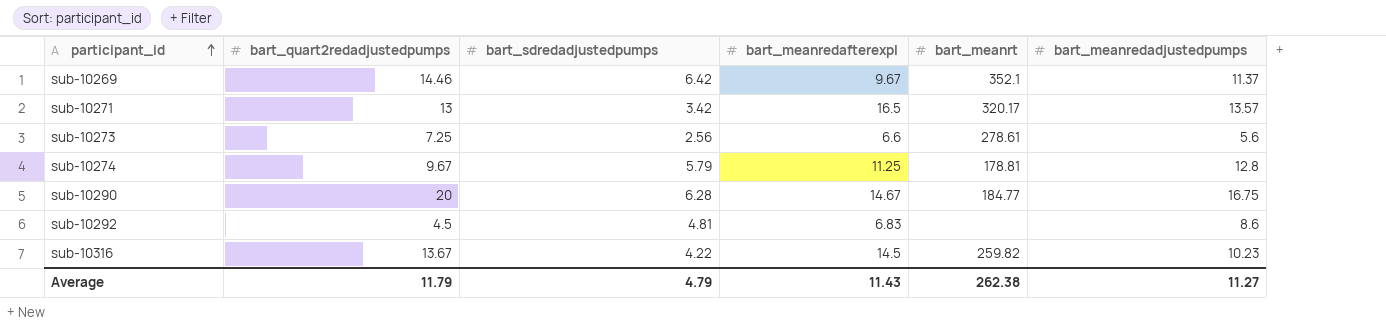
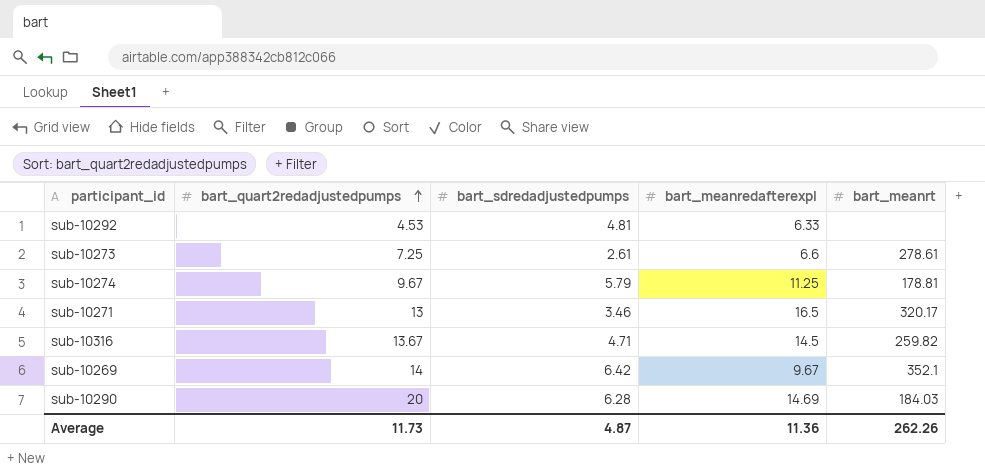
row order: participant_id ascending -> bart_quart2redadjustedpumps ascending
column bart_meanredadjustedpumps | position: 6 -> none
sub-10292 | bart_quart2redadjustedpumps: 4.5 -> 4.53
sub-10292 | bart_meanredafterexpl: 6.83 -> 6.33
sub-10273 | bart_sdredadjustedpumps: 2.56 -> 2.61
sub-10271 | bart_sdredadjustedpumps: 3.42 -> 3.46
sub-10316 | bart_sdredadjustedpumps: 4.22 -> 4.71
sub-10269 | bart_quart2redadjustedpumps: 14.46 -> 14
sub-10290 | bart_meanredafterexpl: 14.67 -> 14.69
sub-10290 | bart_meanrt: 184.77 -> 184.03
Average | bart_quart2redadjustedpumps: 11.79 -> 11.73
Average | bart_sdredadjustedpumps: 4.79 -> 4.87
Average | bart_meanredafterexpl: 11.43 -> 11.36
Average | bart_meanrt: 262.38 -> 262.26

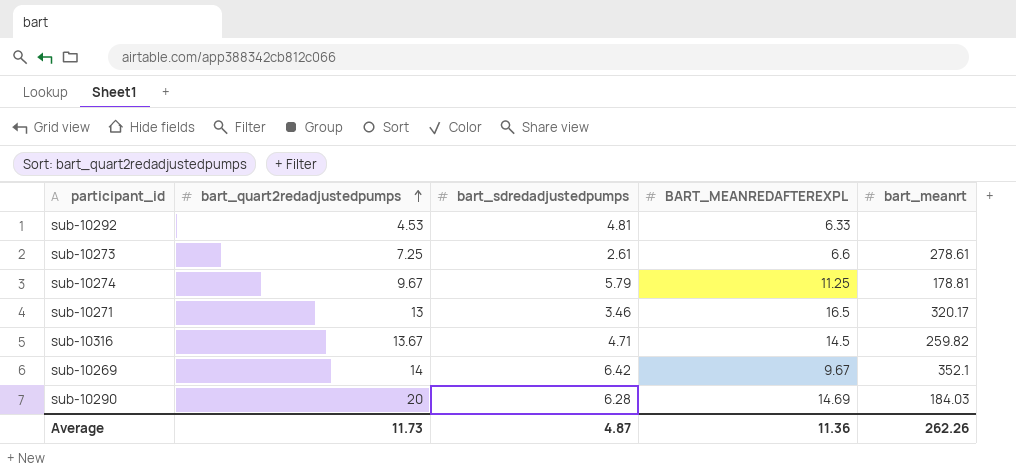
column name: bart_meanredafterexpl -> BART_MEANREDAFTEREXPL

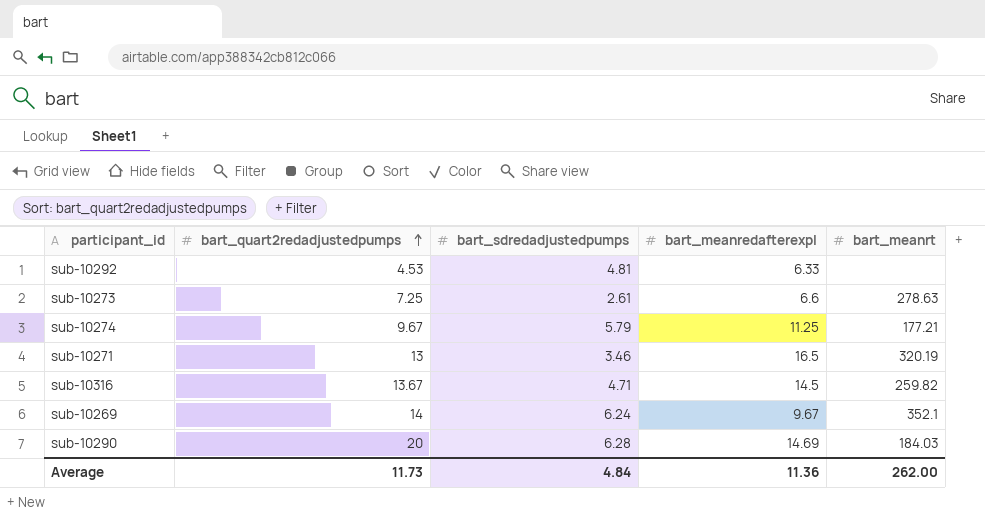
column name: BART_MEANREDAFTEREXPL -> bart_meanredafterexpl
sub-10273 | bart_meanrt: 278.61 -> 278.63
sub-10274 | bart_meanrt: 178.81 -> 177.21
sub-10271 | bart_meanrt: 320.17 -> 320.19
sub-10269 | bart_sdredadjustedpumps: 6.42 -> 6.24
Average | bart_sdredadjustedpumps: 4.87 -> 4.84
Average | bart_meanrt: 262.26 -> 262.00

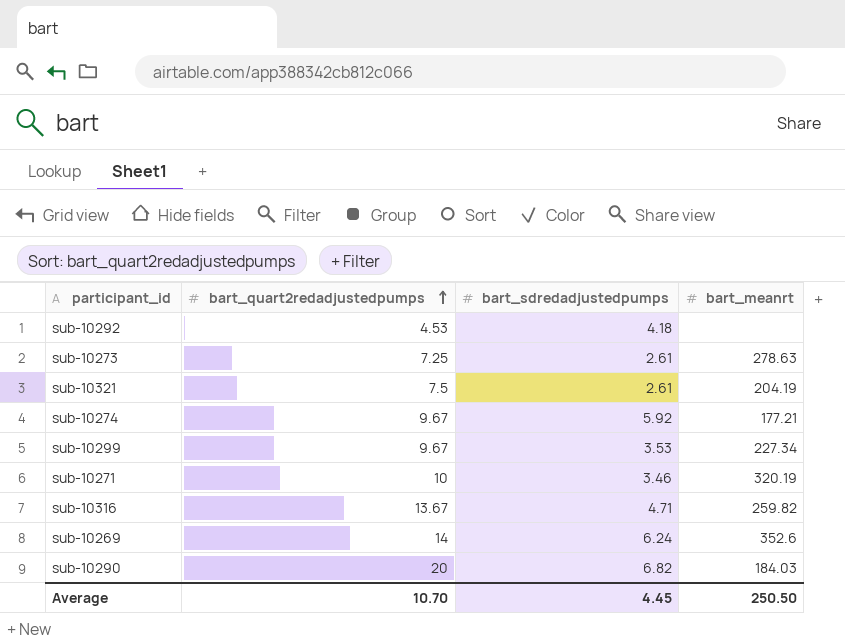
column bart_meanredafterexpl | position: 4 -> none
sub-10292 | bart_sdredadjustedpumps: 4.81 -> 4.18
row sub-10321: none -> 7.5 | 2.61 | 204.19
sub-10274 | bart_sdredadjustedpumps: 5.79 -> 5.92
row sub-10299: none -> 9.67 | 3.53 | 227.34
sub-10271 | bart_quart2redadjustedpumps: 13 -> 10
sub-10269 | bart_meanrt: 352.1 -> 352.6
sub-10290 | bart_sdredadjustedpumps: 6.28 -> 6.82
Average | bart_quart2redadjustedpumps: 11.73 -> 10.70
Average | bart_sdredadjustedpumps: 4.84 -> 4.45
Average | bart_meanrt: 262.00 -> 250.50

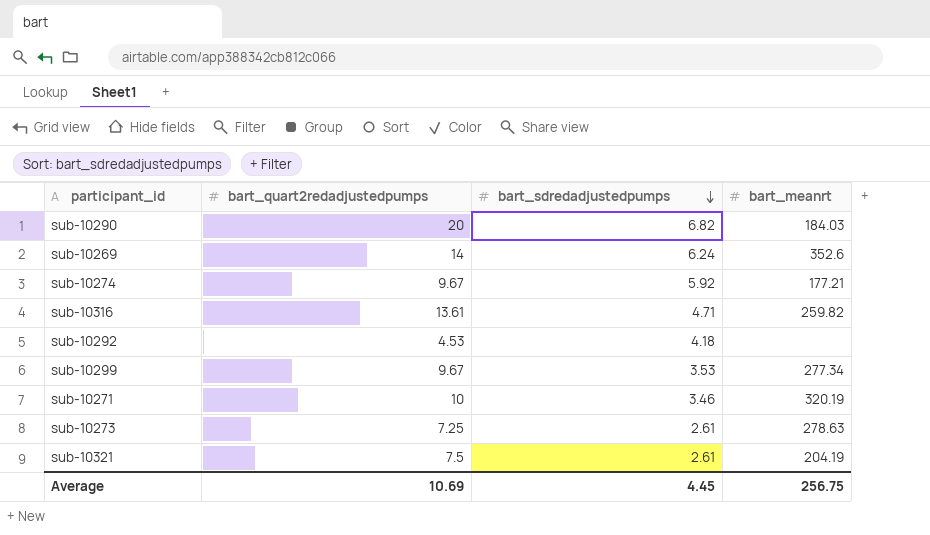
row order: bart_quart2redadjustedpumps ascending -> bart_sdredadjustedpumps descending
sub-10316 | bart_quart2redadjustedpumps: 13.67 -> 13.61
sub-10299 | bart_meanrt: 227.34 -> 277.34
Average | bart_quart2redadjustedpumps: 10.70 -> 10.69
Average | bart_meanrt: 250.50 -> 256.75

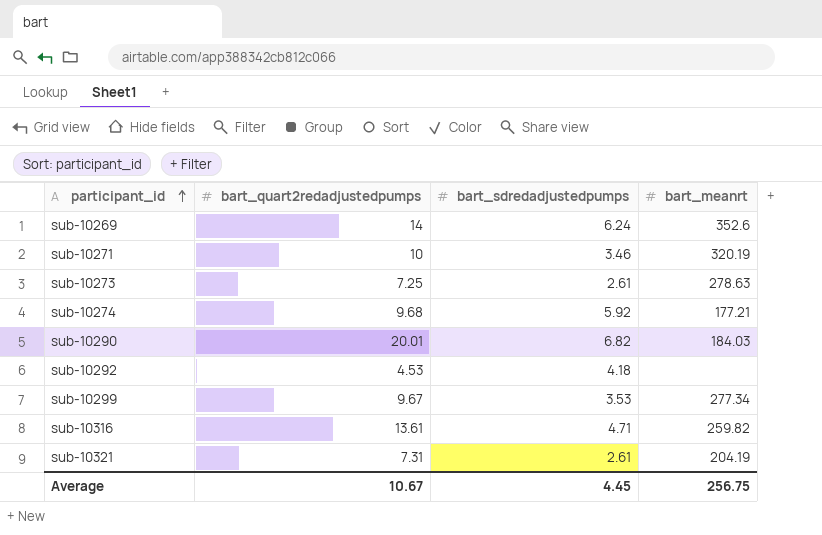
row order: bart_sdredadjustedpumps descending -> participant_id ascending
sub-10274 | bart_quart2redadjustedpumps: 9.67 -> 9.68
sub-10290 | bart_quart2redadjustedpumps: 20 -> 20.01
sub-10321 | bart_quart2redadjustedpumps: 7.5 -> 7.31
Average | bart_quart2redadjustedpumps: 10.69 -> 10.67

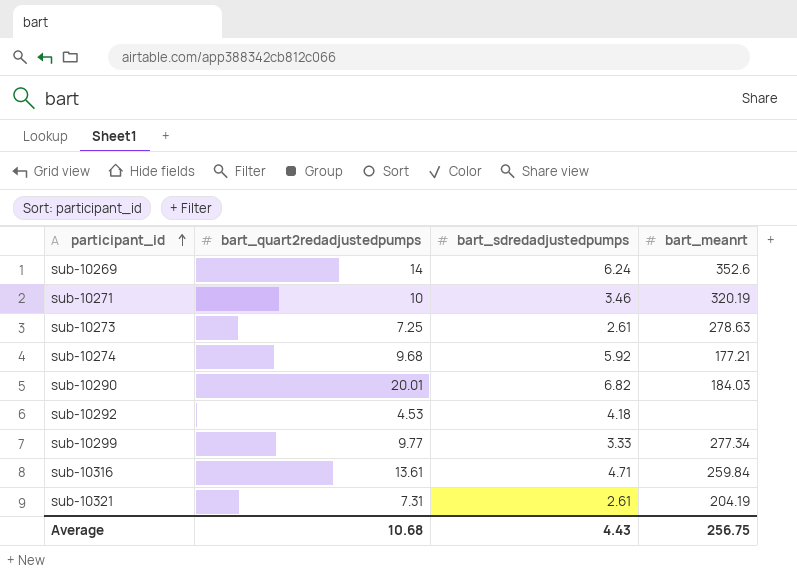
sub-10299 | bart_quart2redadjustedpumps: 9.67 -> 9.77
sub-10299 | bart_sdredadjustedpumps: 3.53 -> 3.33
sub-10316 | bart_meanrt: 259.82 -> 259.84
Average | bart_quart2redadjustedpumps: 10.67 -> 10.68
Average | bart_sdredadjustedpumps: 4.45 -> 4.43

